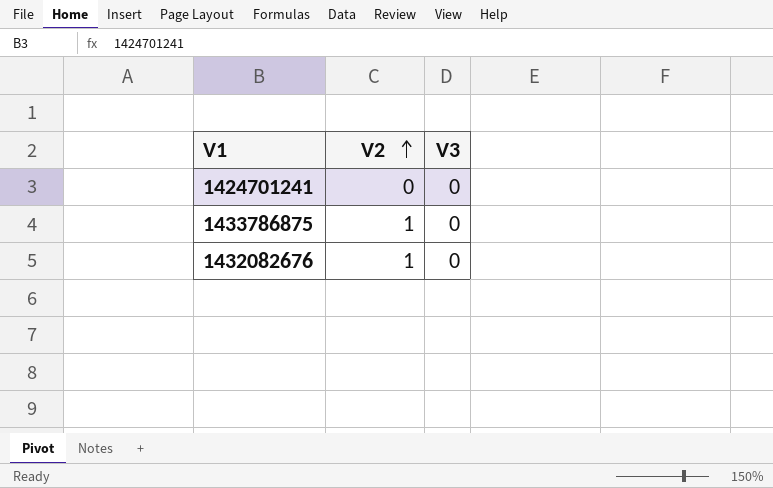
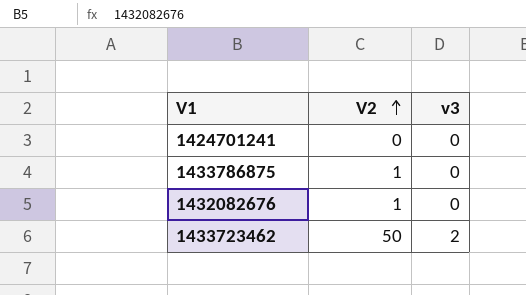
column name: V3 -> v3
row 1433723462: none -> 50 | 2

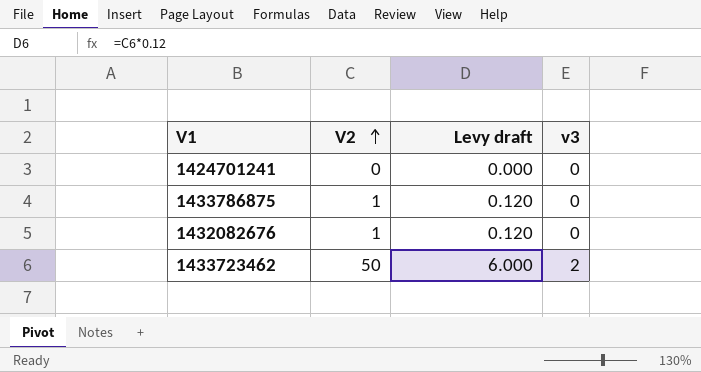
column Levy draft | formula: none -> [V2] * 0.12

